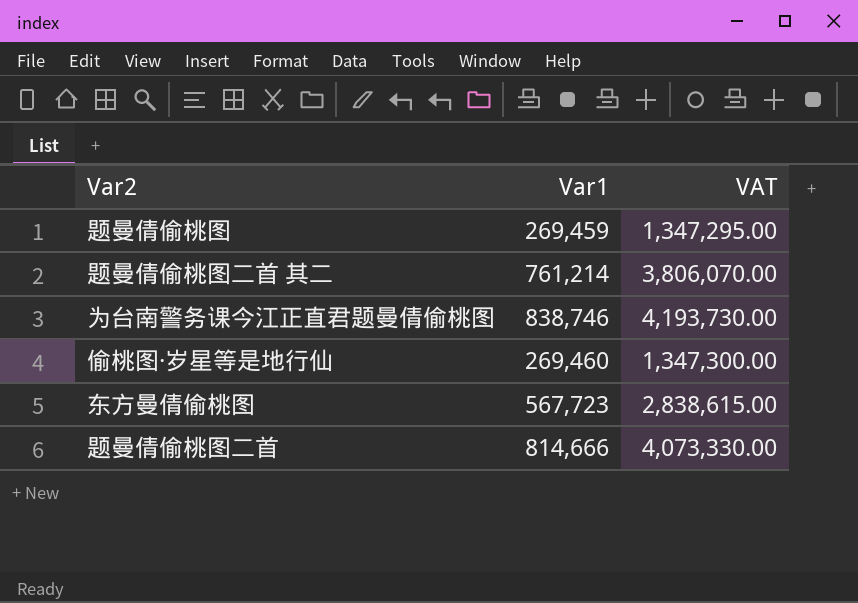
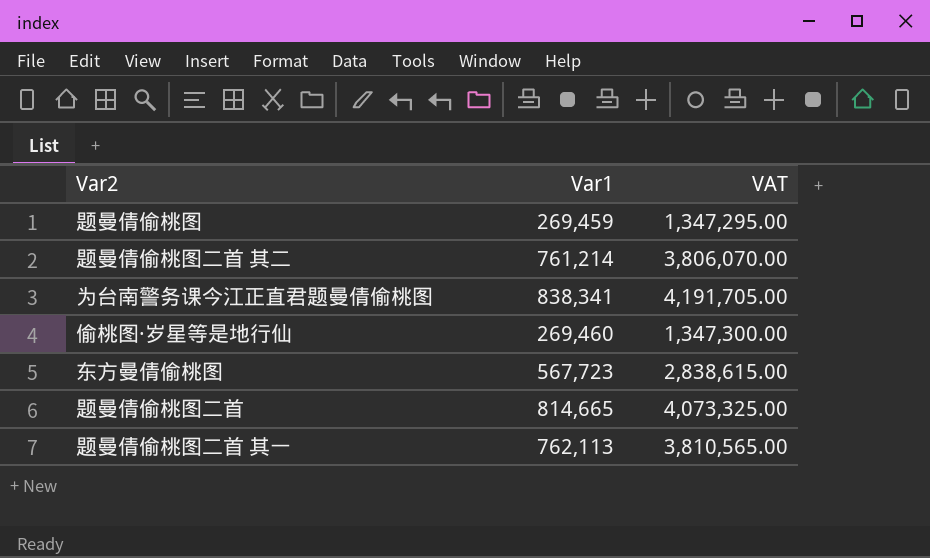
为台南警务课今江正直君题曼倩偷桃图 | Var1: 838,746 -> 838,341
为台南警务课今江正直君题曼倩偷桃图 | VAT: 4,193,730.00 -> 4,191,705.00
题曼倩偷桃图二首 | Var1: 814,666 -> 814,665
题曼倩偷桃图二首 | VAT: 4,073,330.00 -> 4,073,325.00
row 题曼倩偷桃图二首 其一: none -> 762,113 | 3,810,565.00

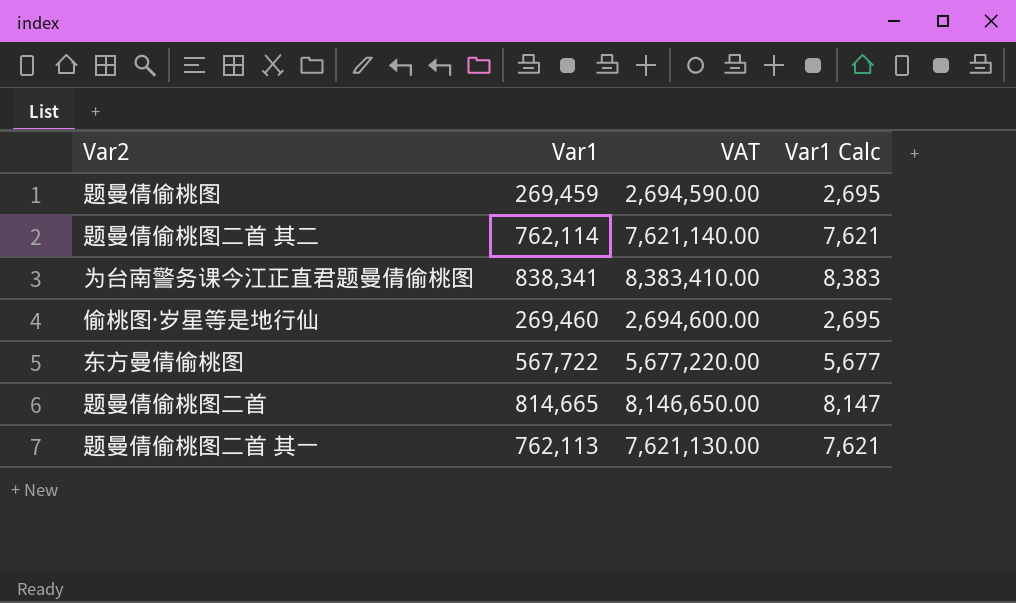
column VAT | formula: [Var1] * 5 -> [Var1] * 10
column Var1 Calc | formula: none -> [Var1] * 0.01
题曼倩偷桃图二首 其二 | Var1: 761,214 -> 762,114
东方曼倩偷桃图 | Var1: 567,723 -> 567,722

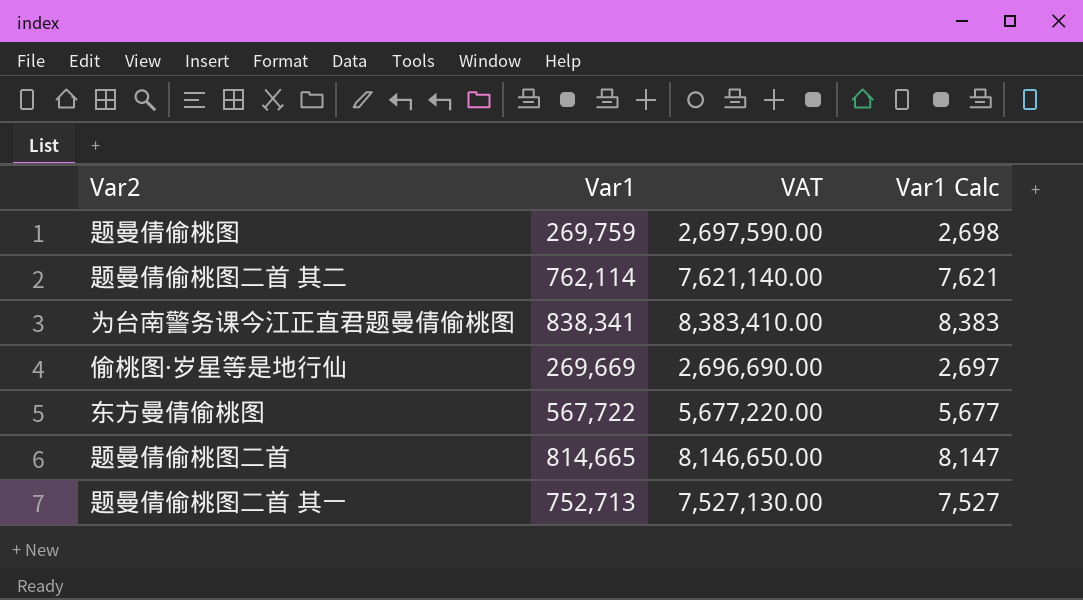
题曼倩偷桃图 | Var1: 269,459 -> 269,759
题曼倩偷桃图 | VAT: 2,694,590.00 -> 2,697,590.00
题曼倩偷桃图 | Var1 Calc: 2,695 -> 2,698
偷桃图·岁星等是地行仙 | Var1: 269,460 -> 269,669
偷桃图·岁星等是地行仙 | VAT: 2,694,600.00 -> 2,696,690.00
偷桃图·岁星等是地行仙 | Var1 Calc: 2,695 -> 2,697
题曼倩偷桃图二首 其一 | Var1: 762,113 -> 752,713
题曼倩偷桃图二首 其一 | VAT: 7,621,130.00 -> 7,527,130.00
题曼倩偷桃图二首 其一 | Var1 Calc: 7,621 -> 7,527

